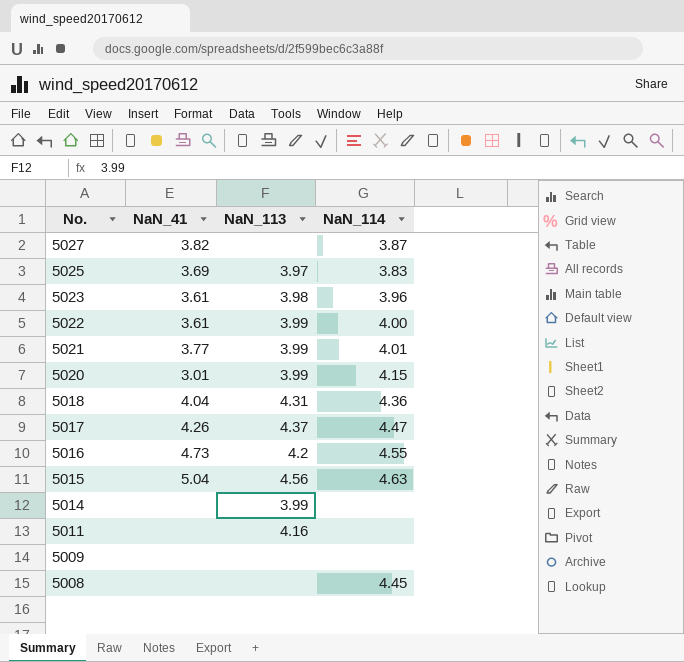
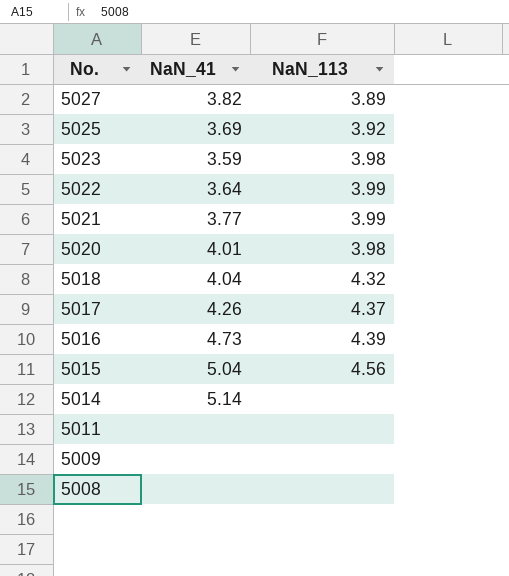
column NaN_114 | position: 4 -> none
5027 | NaN_113: none -> 3.89
5025 | NaN_113: 3.97 -> 3.92
5023 | NaN_41: 3.61 -> 3.59
5022 | NaN_41: 3.61 -> 3.64
5020 | NaN_41: 3.01 -> 4.01
5020 | NaN_113: 3.99 -> 3.98
5018 | NaN_113: 4.31 -> 4.32
5016 | NaN_113: 4.2 -> 4.39
5014 | NaN_41: none -> 5.14
5014 | NaN_113: 3.99 -> none
5011 | NaN_113: 4.16 -> none

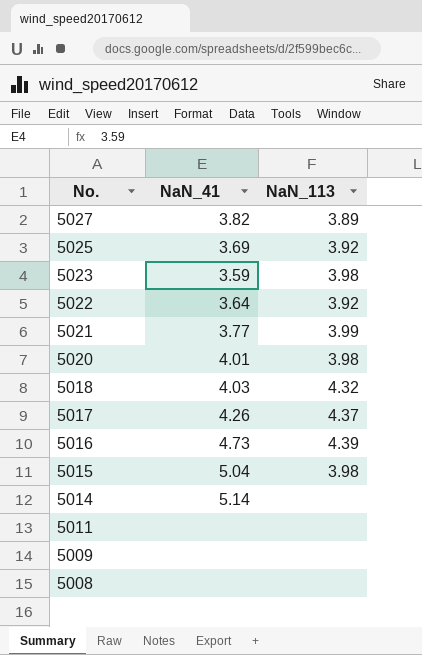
5022 | NaN_113: 3.99 -> 3.92
5018 | NaN_41: 4.04 -> 4.03
5015 | NaN_113: 4.56 -> 3.98

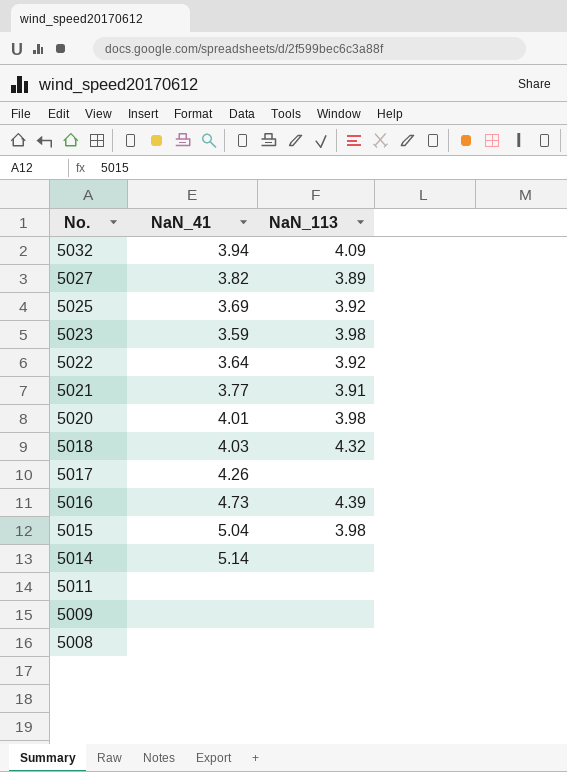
row 5032: none -> 3.94 | 4.09
5021 | NaN_113: 3.99 -> 3.91
5017 | NaN_113: 4.37 -> none

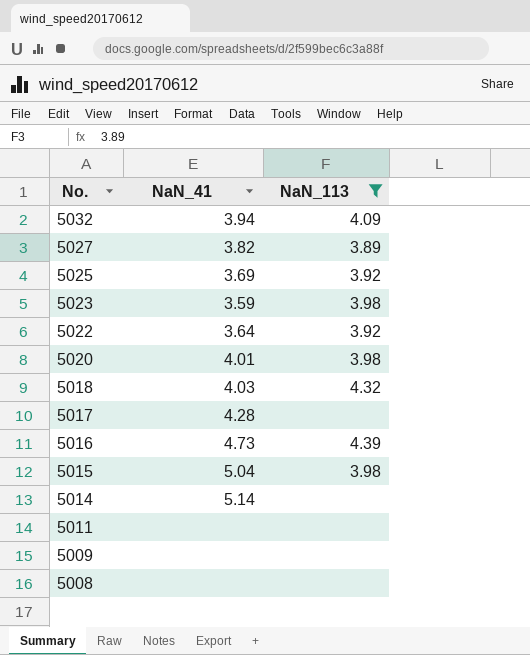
filter: none -> NaN_113 != 3.91
5017 | NaN_41: 4.26 -> 4.28

